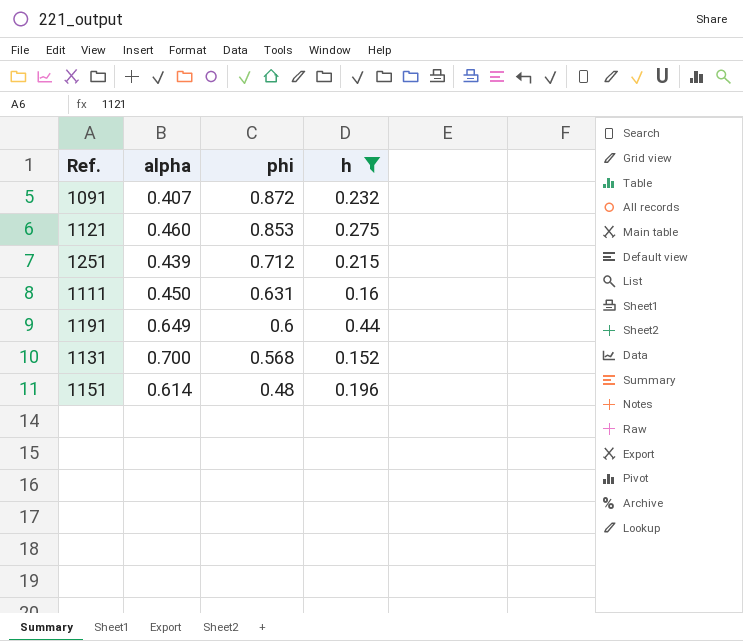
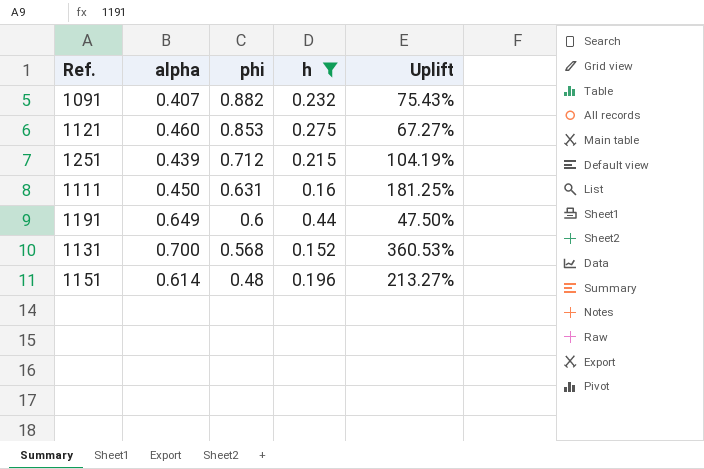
column Uplift | formula: none -> ([alpha] - [h]) / [h]
1091 | phi: 0.872 -> 0.882

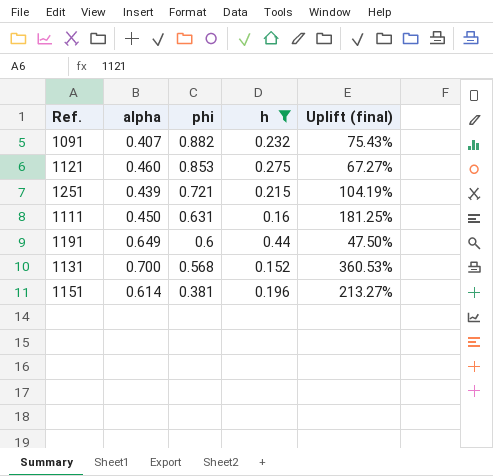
column name: Uplift -> Uplift (final)
1251 | phi: 0.712 -> 0.721
1151 | phi: 0.48 -> 0.381

